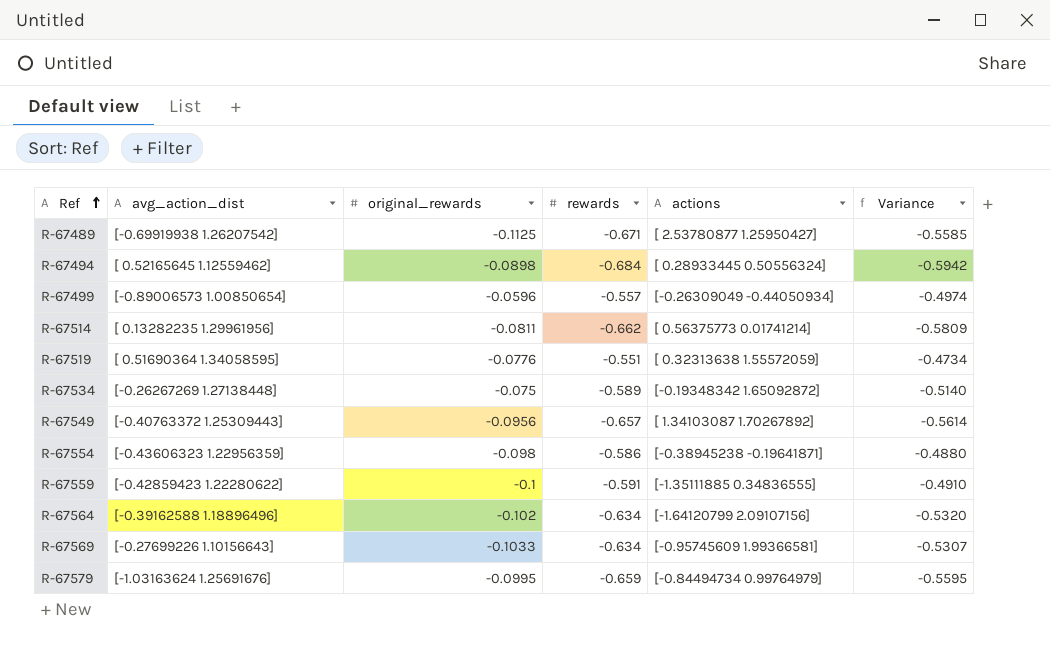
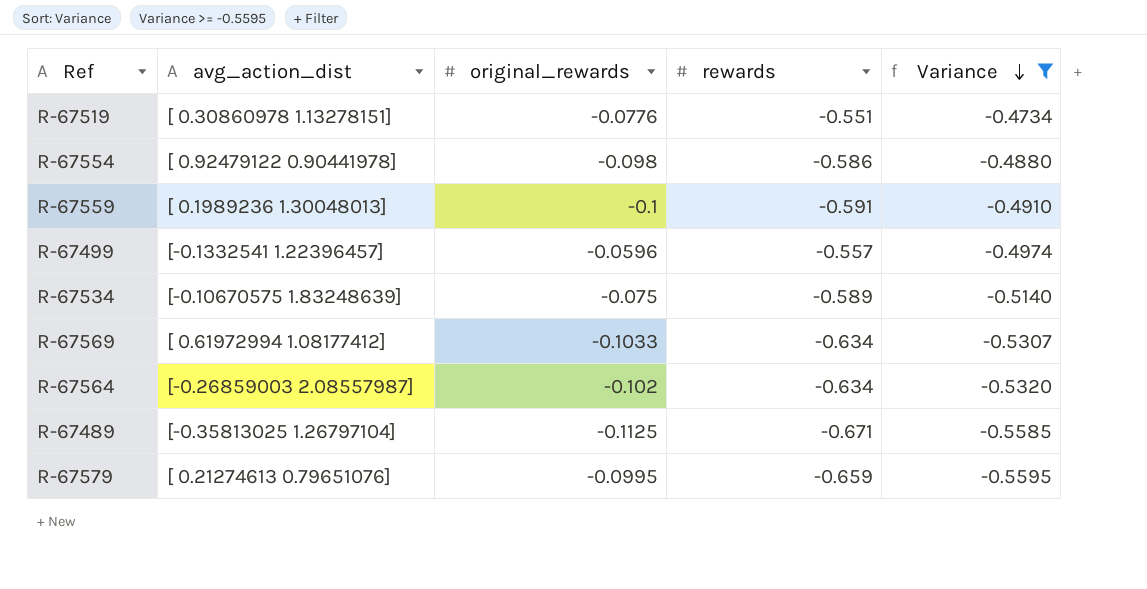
filter: none -> Variance >= -0.5595
row order: Ref ascending -> Variance descending
column actions | position: 5 -> none
R-67519 | avg_action_dist: [ 0.51690364 1.34058595] -> [ 0.30860978 1.13278151]
R-67554 | avg_action_dist: [-0.43606323 1.22956359] -> [ 0.92479122 0.90441978]
R-67559 | avg_action_dist: [-0.42859423 1.22280622] -> [ 0.1989236 1.30048013]
R-67499 | avg_action_dist: [-0.89006573 1.00850654] -> [-0.1332541 1.22396457]
R-67534 | avg_action_dist: [-0.26267269 1.27138448] -> [-0.10670575 1.83248639]
R-67569 | avg_action_dist: [-0.27699226 1.10156643] -> [ 0.61972994 1.08177412]
R-67564 | avg_action_dist: [-0.39162588 1.18896496] -> [-0.26859003 2.08557987]
R-67489 | avg_action_dist: [-0.69919938 1.26207542] -> [-0.35813025 1.26797104]
R-67579 | avg_action_dist: [-1.03163624 1.25691676] -> [ 0.21274613 0.79651076]

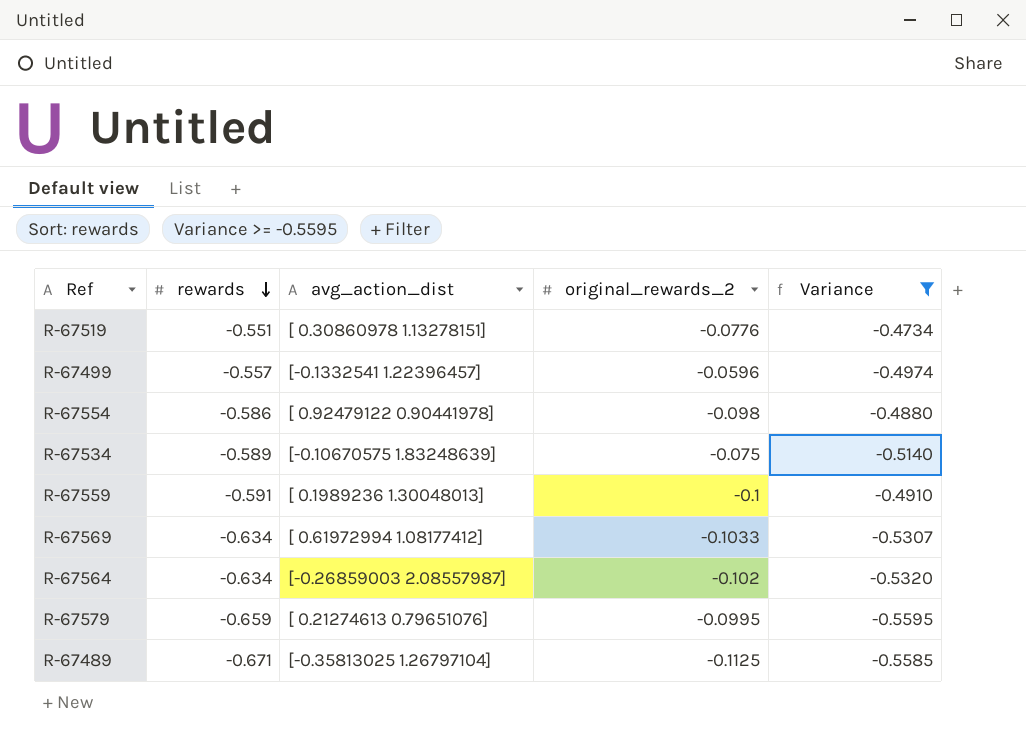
row order: Variance descending -> rewards descending
column rewards | position: 4 -> 2
column name: original_rewards -> original_rewards_2

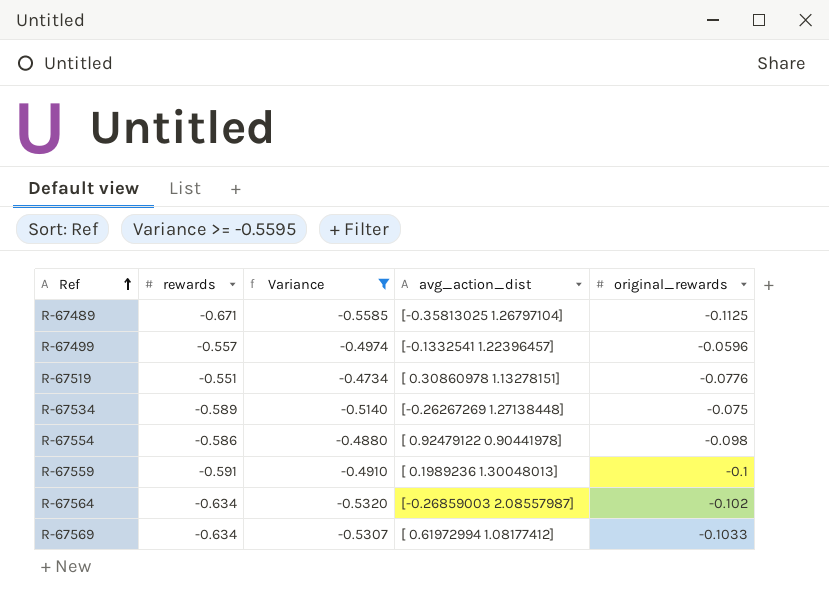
row order: rewards descending -> Ref ascending
column Variance | position: 5 -> 3
column name: original_rewards_2 -> original_rewards
row R-67579: -0.659 | [ 0.21274613 0.79651076] | -0.0995 | -0.5595 -> none
R-67534 | avg_action_dist: [-0.10670575 1.83248639] -> [-0.26267269 1.27138448]

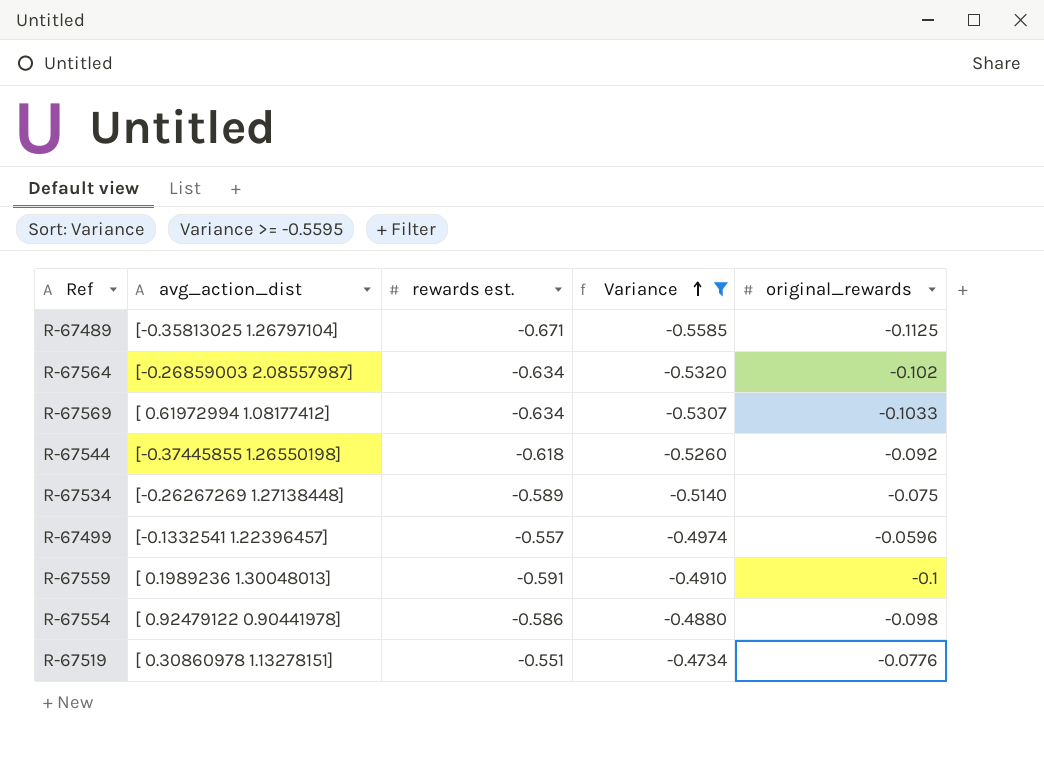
row order: Ref ascending -> Variance ascending
column avg_action_dist | position: 4 -> 2
column name: rewards -> rewards est.
row R-67544: none -> [-0.37445855 1.26550198] | -0.618 | -0.5260 | -0.092

